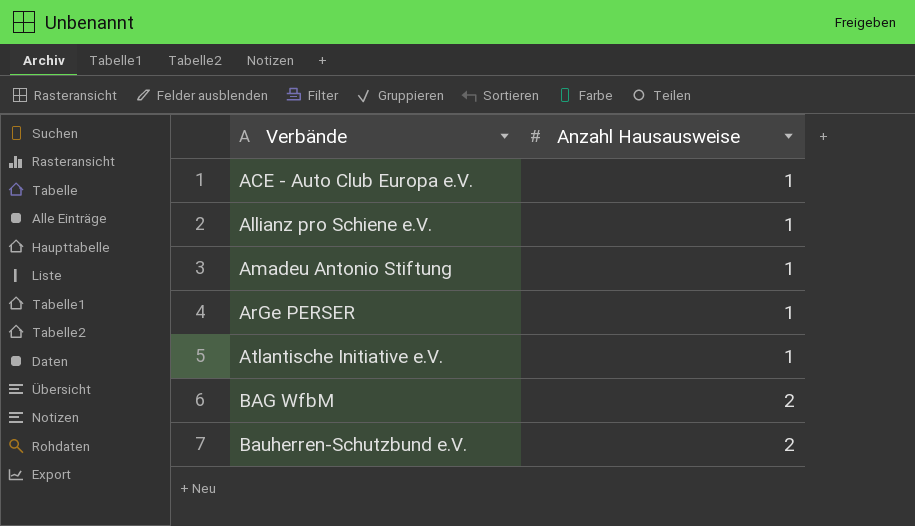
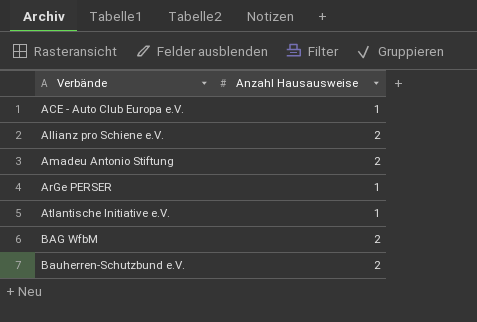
Allianz pro Schiene e.V. | Anzahl Hausausweise: 1 -> 2
Amadeu Antonio Stiftung | Anzahl Hausausweise: 1 -> 2

